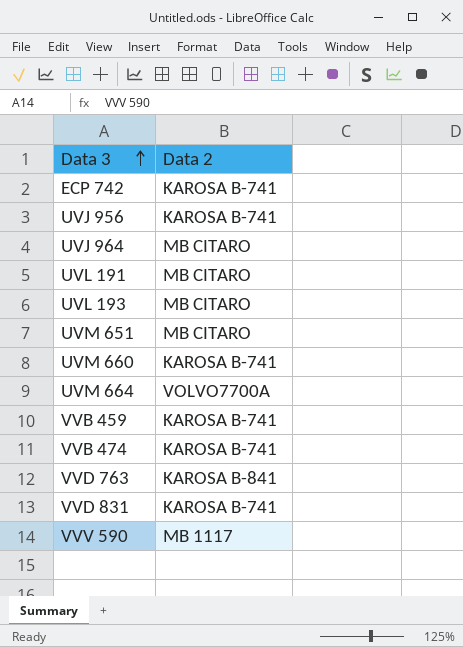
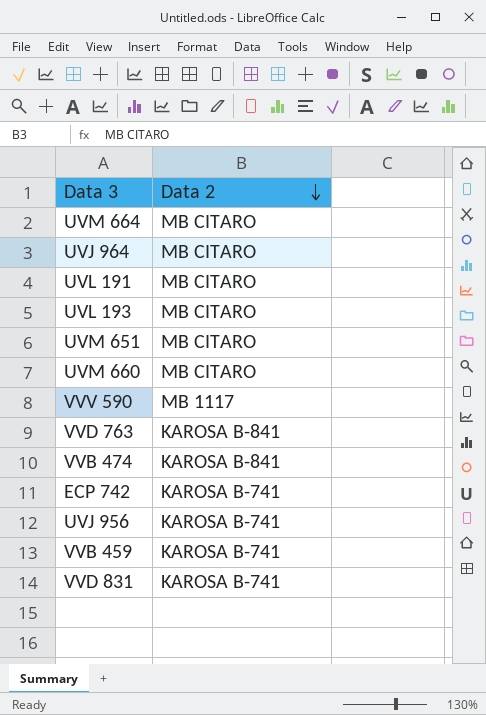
row order: Data 3 ascending -> Data 2 descending
UVM 664 | Data 2: VOLVO7700A -> MB CITARO
UVM 660 | Data 2: KAROSA B-741 -> MB CITARO
VVB 474 | Data 2: KAROSA B-741 -> KAROSA B-841

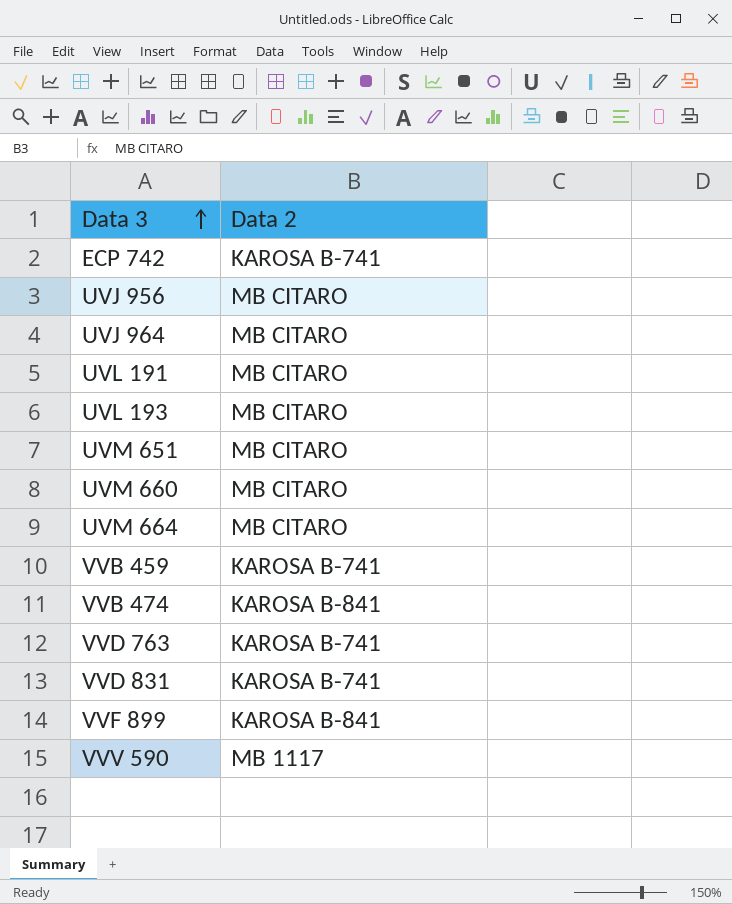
row order: Data 2 descending -> Data 3 ascending
UVJ 956 | Data 2: KAROSA B-741 -> MB CITARO
VVD 763 | Data 2: KAROSA B-841 -> KAROSA B-741
row VVF 899: none -> KAROSA B-841

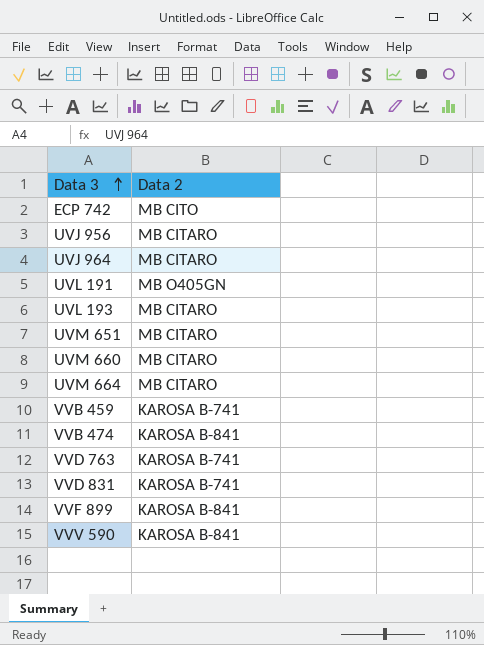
ECP 742 | Data 2: KAROSA B-741 -> MB CITO
UVL 191 | Data 2: MB CITARO -> MB O405GN
VVV 590 | Data 2: MB 1117 -> KAROSA B-841

